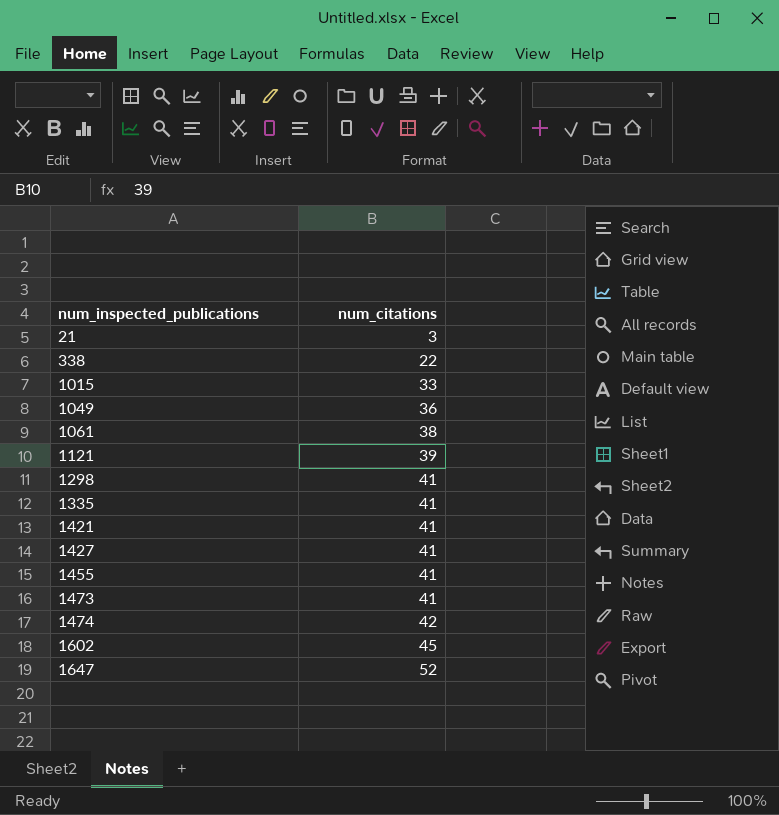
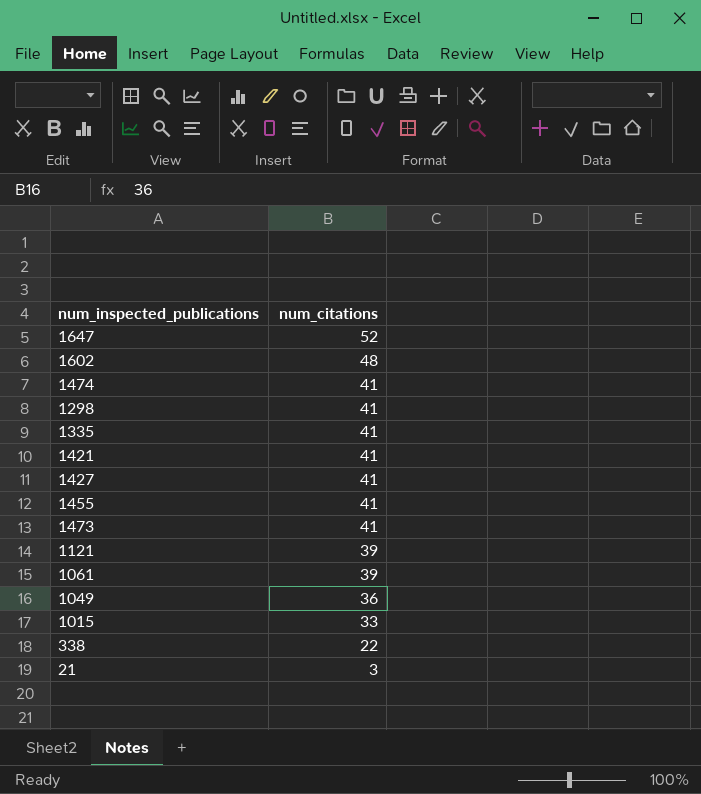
row order: num_inspected_publications ascending -> num_citations descending
1602 | num_citations: 45 -> 48
1474 | num_citations: 42 -> 41
1061 | num_citations: 38 -> 39

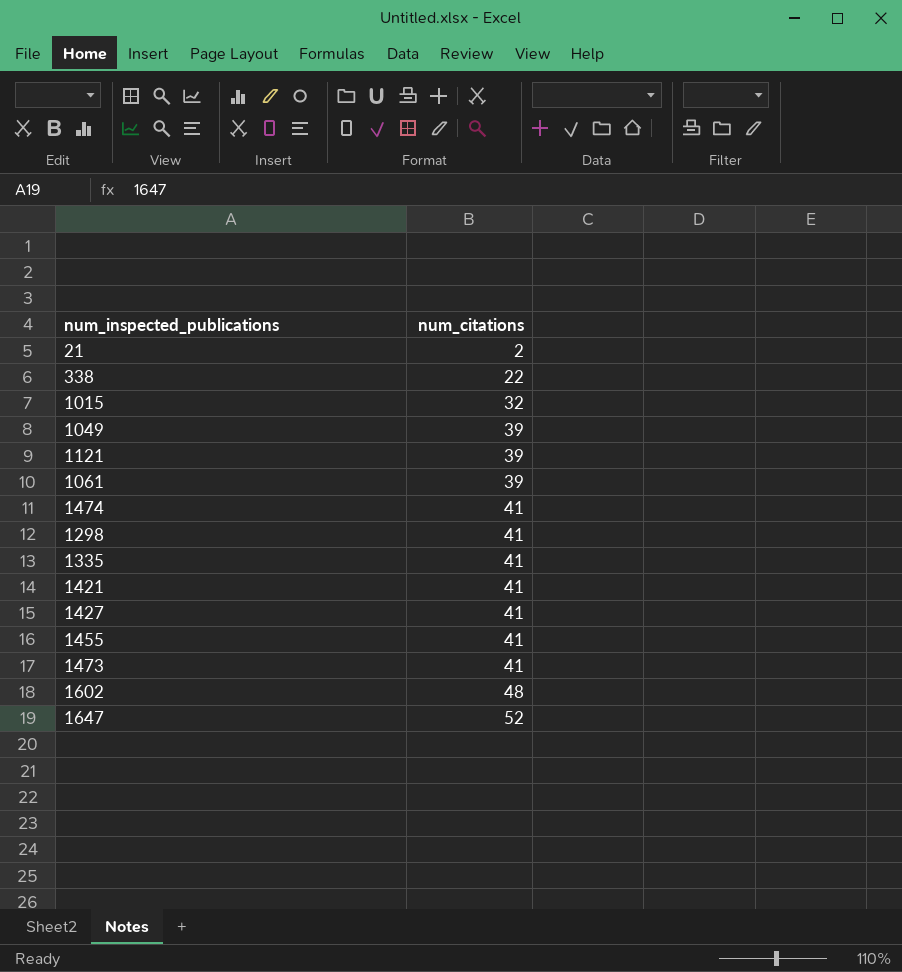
row order: num_citations descending -> num_citations ascending
21 | num_citations: 3 -> 2
1015 | num_citations: 33 -> 32
1049 | num_citations: 36 -> 39

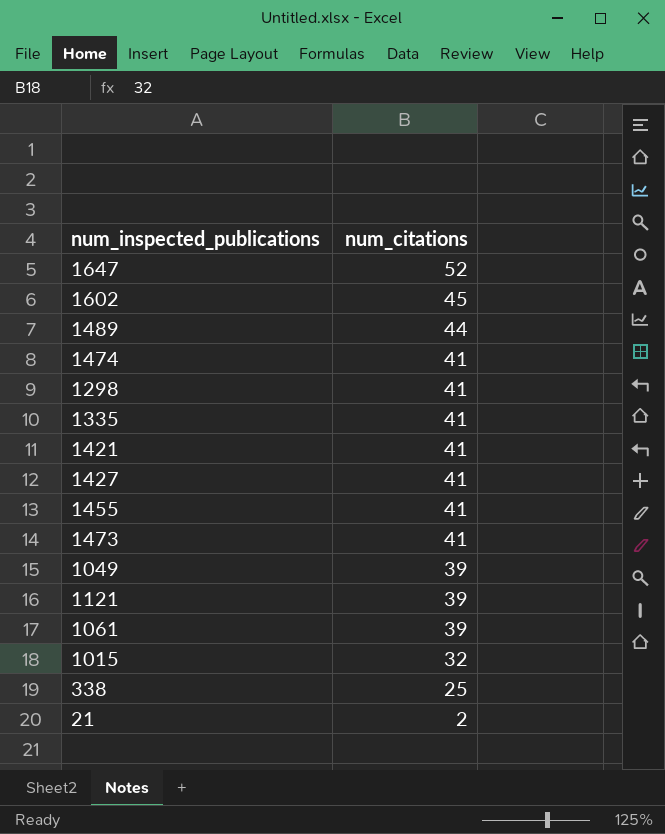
row order: num_citations ascending -> num_citations descending
1602 | num_citations: 48 -> 45
row 1489: none -> 44
338 | num_citations: 22 -> 25

